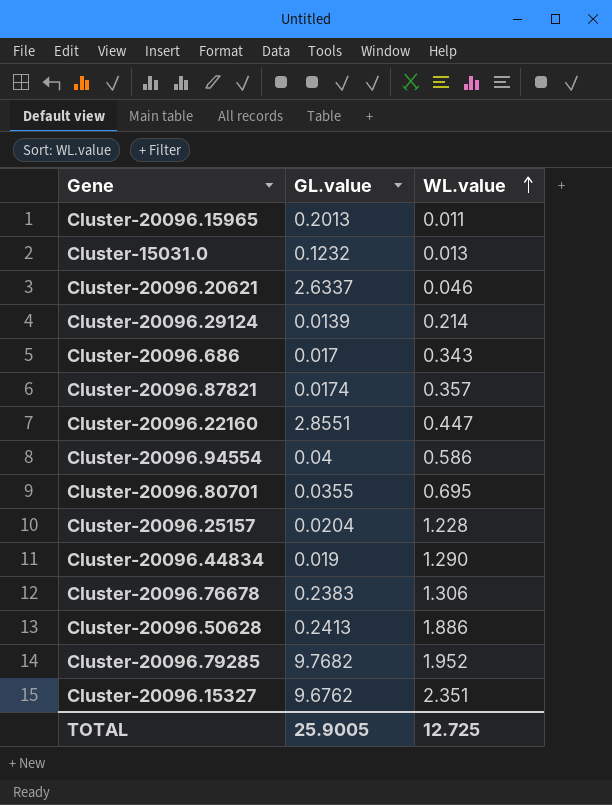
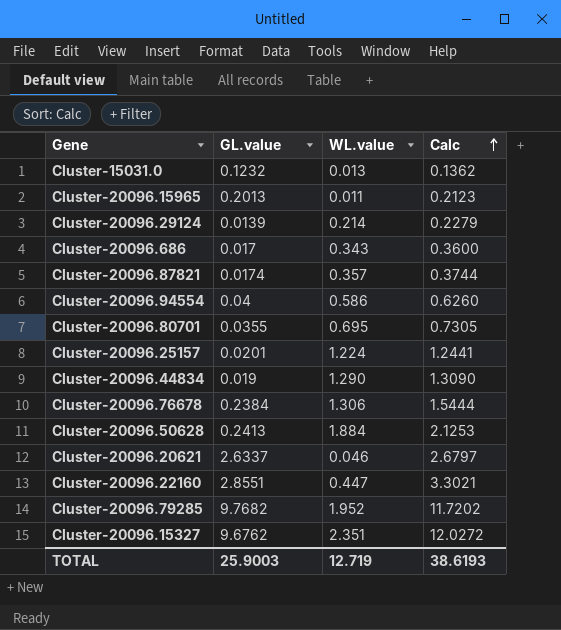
row order: WL.value ascending -> Calc ascending
column Calc | formula: none -> [GL.value] + [WL.value]
Cluster-20096.25157 | GL.value: 0.0204 -> 0.0201
Cluster-20096.25157 | WL.value: 1.228 -> 1.224
Cluster-20096.76678 | GL.value: 0.2383 -> 0.2384
Cluster-20096.50628 | WL.value: 1.886 -> 1.884
TOTAL | GL.value: 25.9005 -> 25.9003
TOTAL | WL.value: 12.725 -> 12.719

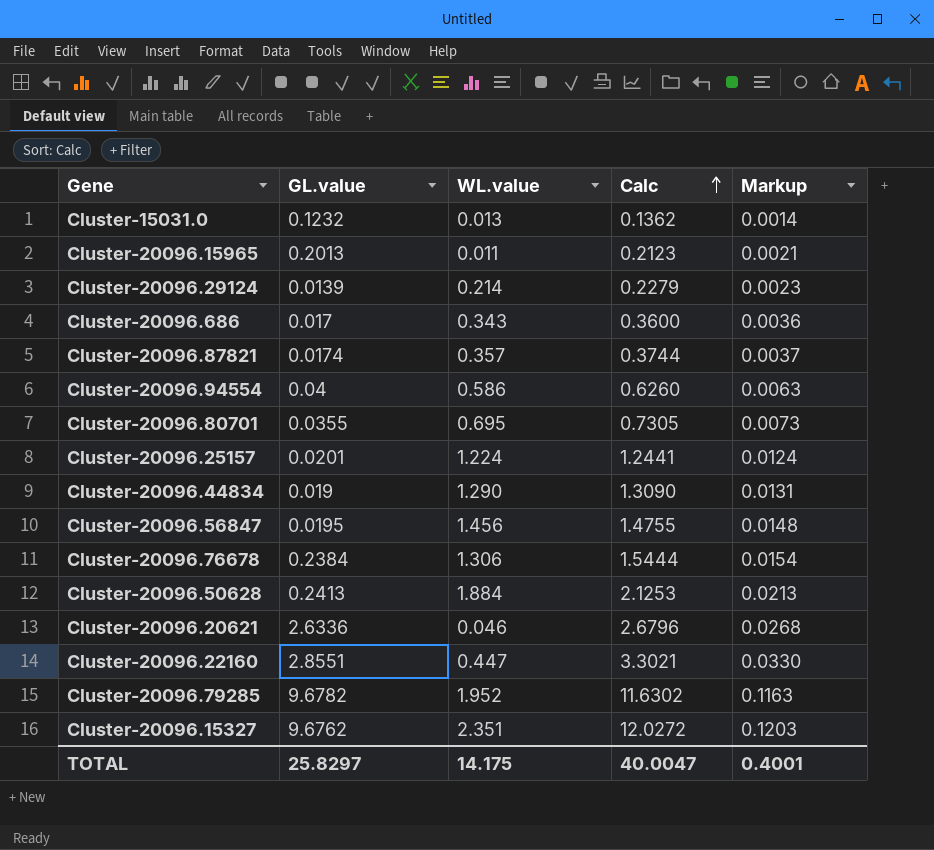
column Markup | formula: none -> [Calc] * 0.01
row Cluster-20096.56847: none -> 0.0195 | 1.456 | 1.4755 | 0.0148
Cluster-20096.20621 | GL.value: 2.6337 -> 2.6336
Cluster-20096.20621 | Calc: 2.6797 -> 2.6796
Cluster-20096.79285 | GL.value: 9.7682 -> 9.6782
Cluster-20096.79285 | Calc: 11.7202 -> 11.6302
TOTAL | GL.value: 25.9003 -> 25.8297
TOTAL | WL.value: 12.719 -> 14.175
TOTAL | Calc: 38.6193 -> 40.0047

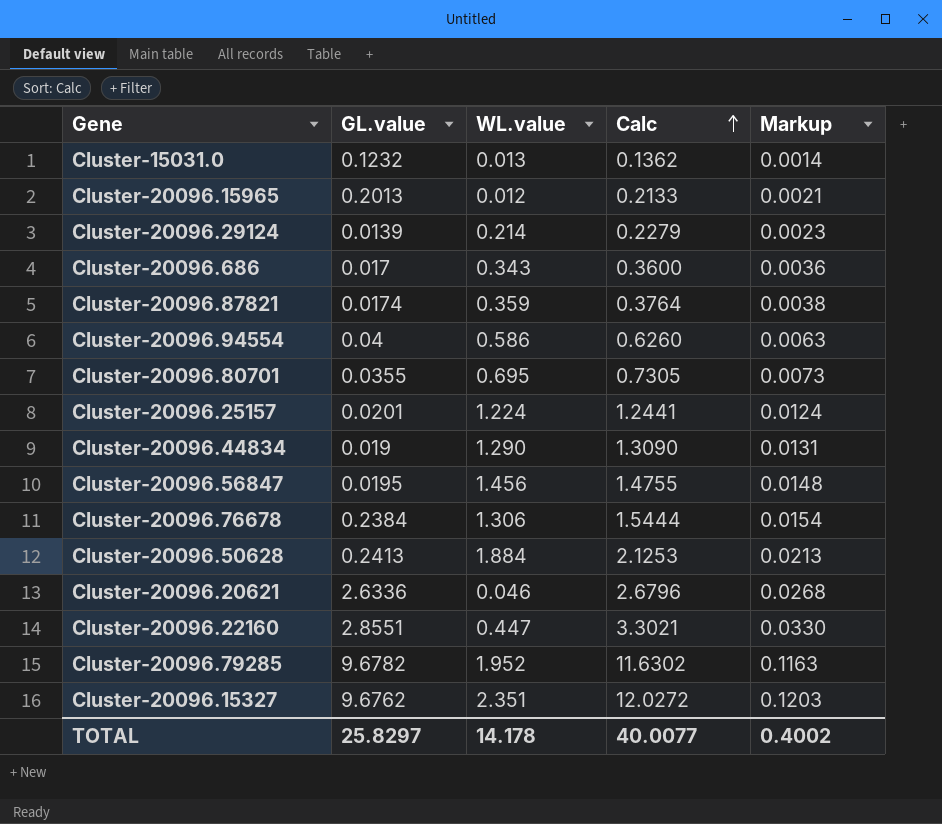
Cluster-20096.15965 | WL.value: 0.011 -> 0.012
Cluster-20096.15965 | Calc: 0.2123 -> 0.2133
Cluster-20096.87821 | WL.value: 0.357 -> 0.359
Cluster-20096.87821 | Calc: 0.3744 -> 0.3764
Cluster-20096.87821 | Markup: 0.0037 -> 0.0038
TOTAL | WL.value: 14.175 -> 14.178
TOTAL | Calc: 40.0047 -> 40.0077
TOTAL | Markup: 0.4001 -> 0.4002

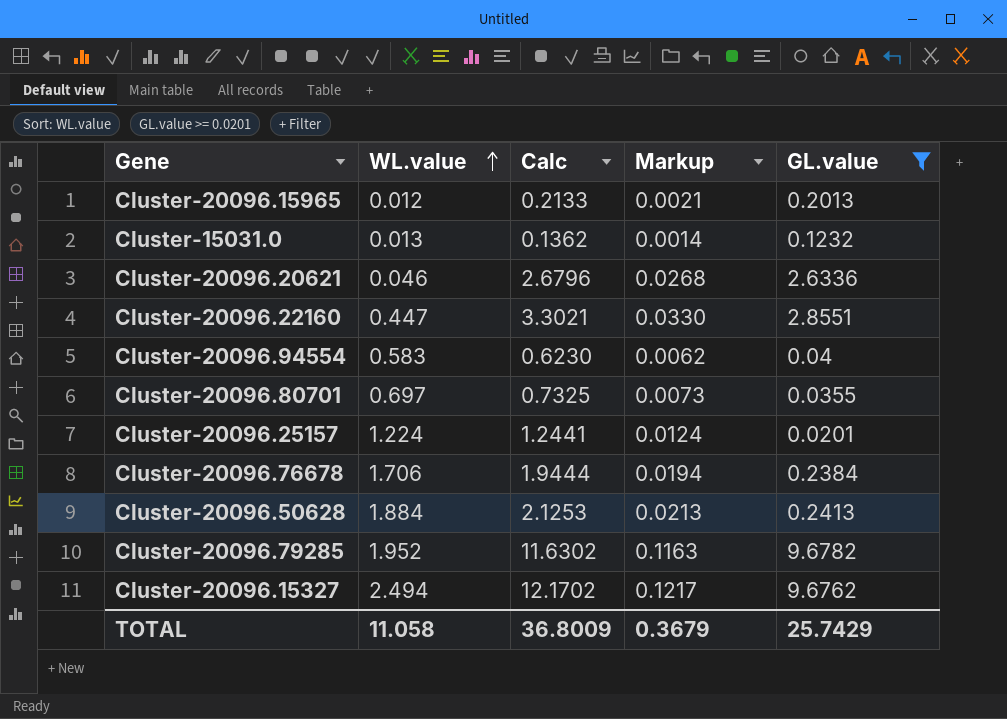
filter: none -> GL.value >= 0.0201
row order: Calc ascending -> WL.value ascending
column GL.value | position: 2 -> 5
Cluster-20096.94554 | WL.value: 0.586 -> 0.583
Cluster-20096.94554 | Calc: 0.6260 -> 0.6230
Cluster-20096.94554 | Markup: 0.0063 -> 0.0062
Cluster-20096.80701 | WL.value: 0.695 -> 0.697
Cluster-20096.80701 | Calc: 0.7305 -> 0.7325
Cluster-20096.76678 | WL.value: 1.306 -> 1.706
Cluster-20096.76678 | Calc: 1.5444 -> 1.9444
Cluster-20096.76678 | Markup: 0.0154 -> 0.0194
Cluster-20096.15327 | WL.value: 2.351 -> 2.494
Cluster-20096.15327 | Calc: 12.0272 -> 12.1702
Cluster-20096.15327 | Markup: 0.1203 -> 0.1217
TOTAL | WL.value: 14.178 -> 11.058
TOTAL | Calc: 40.0077 -> 36.8009
TOTAL | Markup: 0.4002 -> 0.3679
TOTAL | GL.value: 25.8297 -> 25.7429

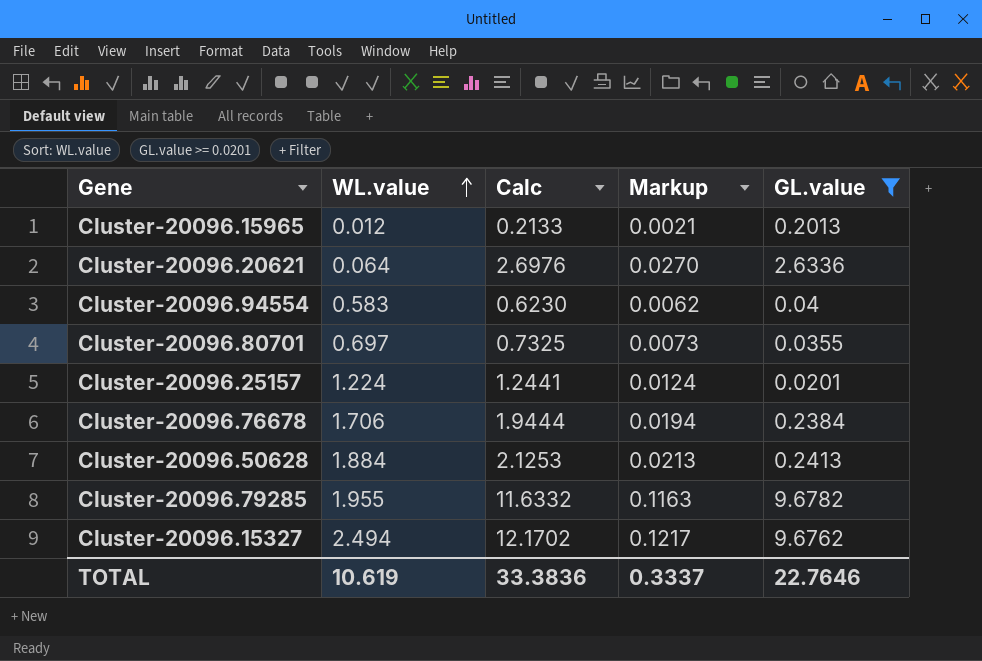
row Cluster-15031.0: 0.013 | 0.1362 | 0.0014 | 0.1232 -> none
row Cluster-20096.22160: 0.447 | 3.3021 | 0.0330 | 2.8551 -> none
Cluster-20096.20621 | WL.value: 0.046 -> 0.064
Cluster-20096.20621 | Calc: 2.6796 -> 2.6976
Cluster-20096.20621 | Markup: 0.0268 -> 0.0270
Cluster-20096.79285 | WL.value: 1.952 -> 1.955
Cluster-20096.79285 | Calc: 11.6302 -> 11.6332
TOTAL | WL.value: 11.058 -> 10.619
TOTAL | Calc: 36.8009 -> 33.3836
TOTAL | Markup: 0.3679 -> 0.3337
TOTAL | GL.value: 25.7429 -> 22.7646

